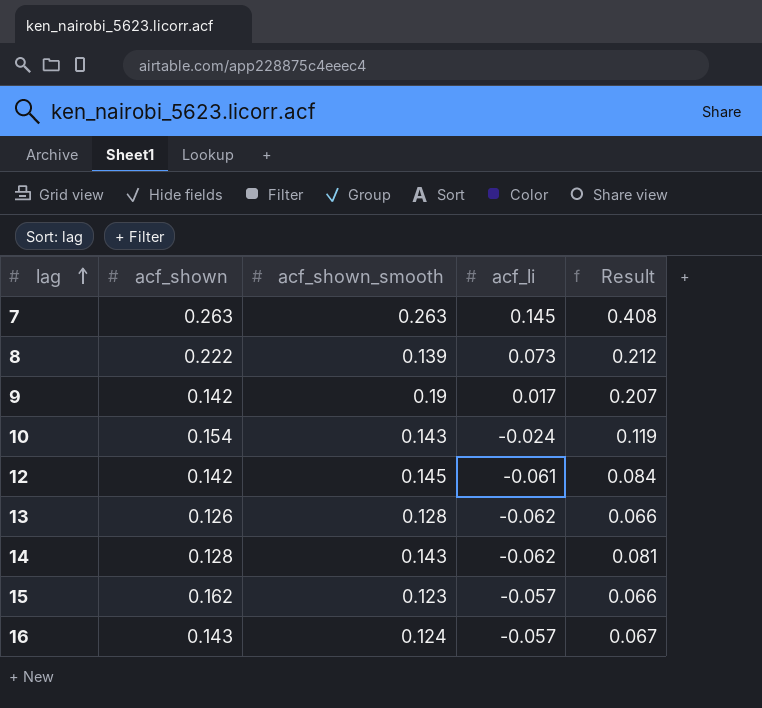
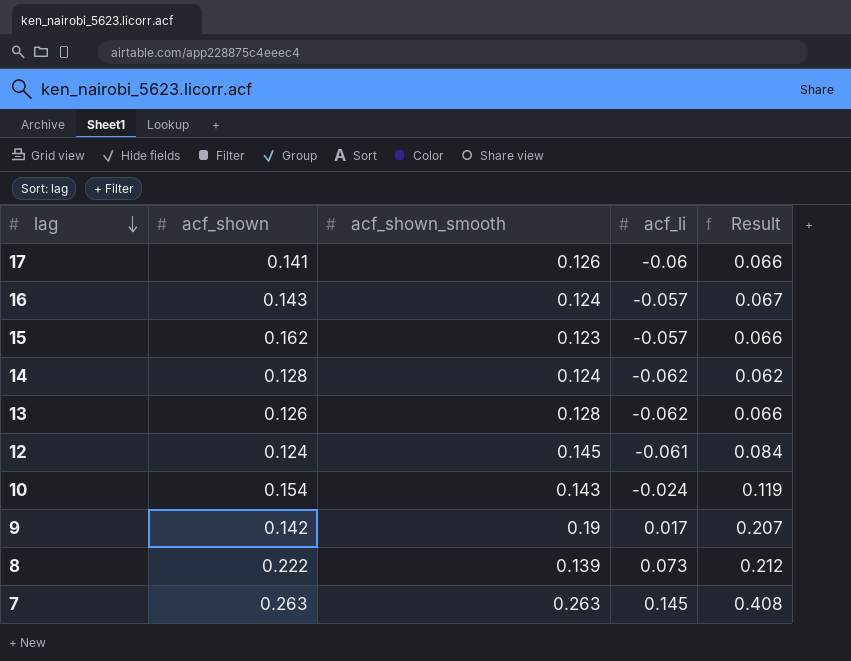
row order: lag ascending -> lag descending
row 17: none -> 0.141 | 0.126 | -0.06 | 0.066
14 | acf_shown_smooth: 0.143 -> 0.124
14 | Result: 0.081 -> 0.062
12 | acf_shown: 0.142 -> 0.124

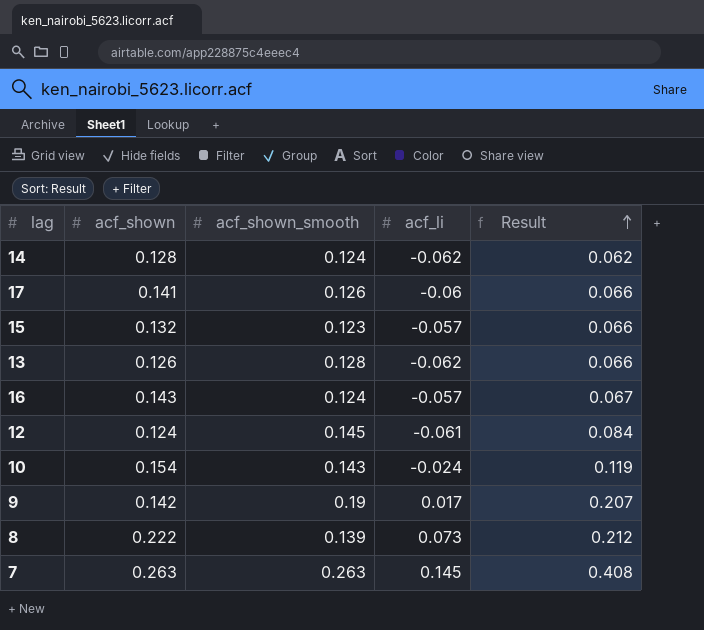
row order: lag descending -> Result ascending
15 | acf_shown: 0.162 -> 0.132

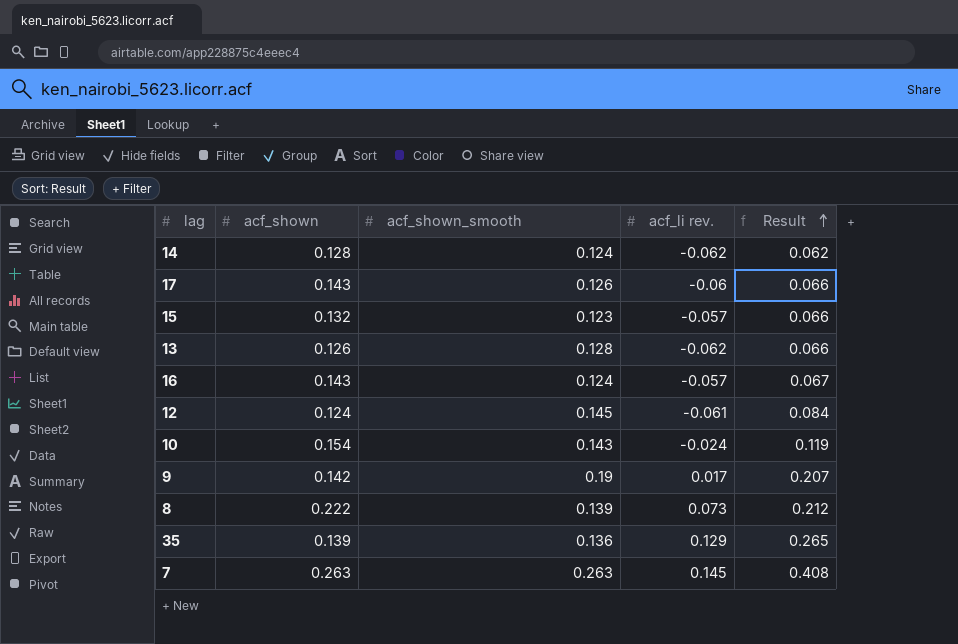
column name: acf_li -> acf_li rev.
17 | acf_shown: 0.141 -> 0.143
row 35: none -> 0.139 | 0.136 | 0.129 | 0.265

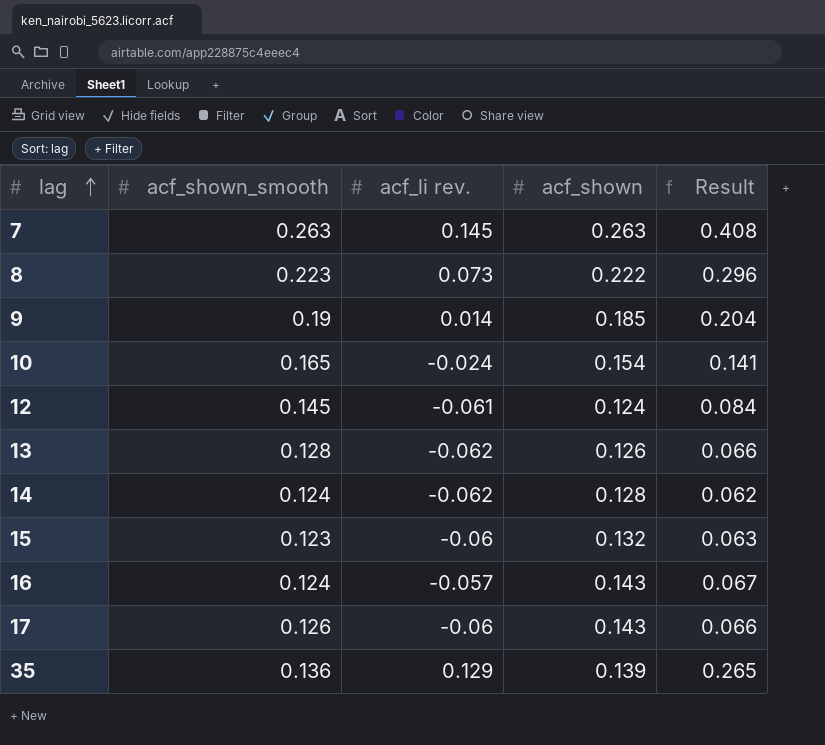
row order: Result ascending -> lag ascending
column acf_shown | position: 2 -> 4
8 | acf_shown_smooth: 0.139 -> 0.223
8 | Result: 0.212 -> 0.296
9 | acf_li rev.: 0.017 -> 0.014
9 | acf_shown: 0.142 -> 0.185
9 | Result: 0.207 -> 0.204
10 | acf_shown_smooth: 0.143 -> 0.165
10 | Result: 0.119 -> 0.141
15 | acf_li rev.: -0.057 -> -0.06
15 | Result: 0.066 -> 0.063

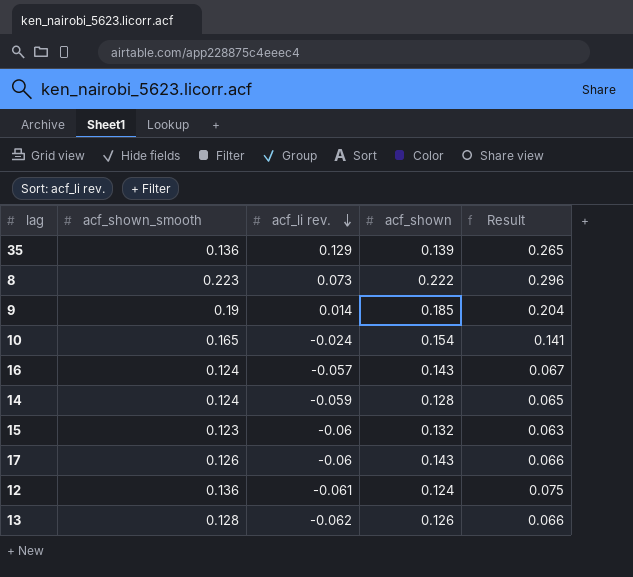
row order: lag ascending -> acf_li rev. descending
row 7: 0.263 | 0.145 | 0.263 | 0.408 -> none
14 | acf_li rev.: -0.062 -> -0.059
14 | Result: 0.062 -> 0.065
12 | acf_shown_smooth: 0.145 -> 0.136
12 | Result: 0.084 -> 0.075

